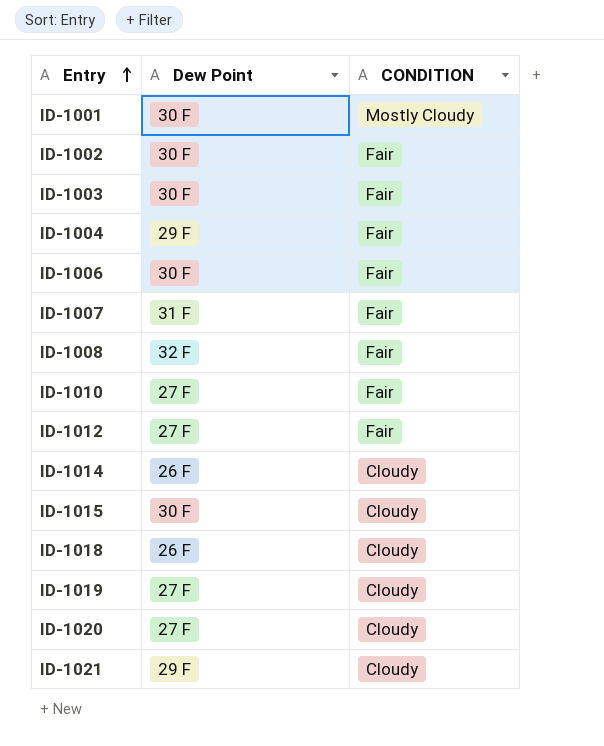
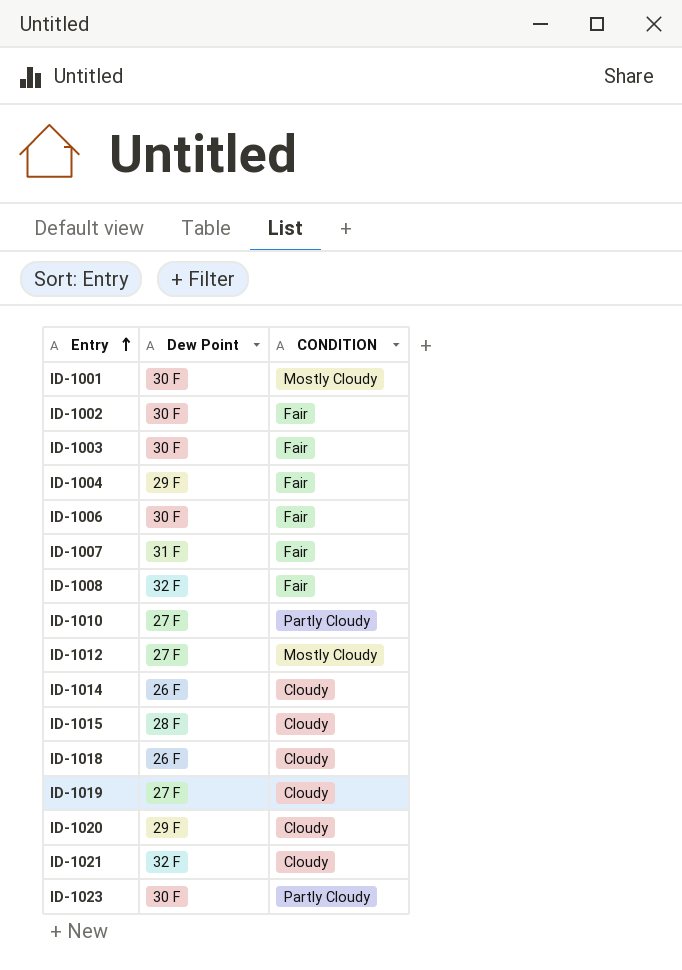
ID-1010 | CONDITION: Fair -> Partly Cloudy
ID-1012 | CONDITION: Fair -> Mostly Cloudy
ID-1015 | Dew Point: 30 F -> 28 F
ID-1020 | Dew Point: 27 F -> 29 F
ID-1021 | Dew Point: 29 F -> 32 F
row ID-1023: none -> 30 F | Partly Cloudy

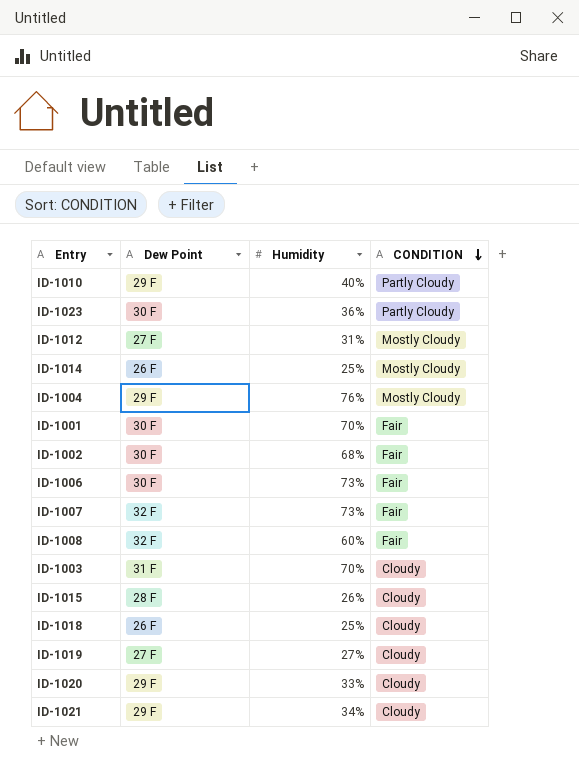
row order: Entry ascending -> CONDITION descending
column Humidity | position: none -> 3
ID-1010 | Dew Point: 27 F -> 29 F
ID-1014 | CONDITION: Cloudy -> Mostly Cloudy
ID-1004 | CONDITION: Fair -> Mostly Cloudy
ID-1001 | CONDITION: Mostly Cloudy -> Fair
ID-1007 | Dew Point: 31 F -> 32 F
ID-1003 | Dew Point: 30 F -> 31 F
ID-1003 | CONDITION: Fair -> Cloudy
ID-1021 | Dew Point: 32 F -> 29 F

